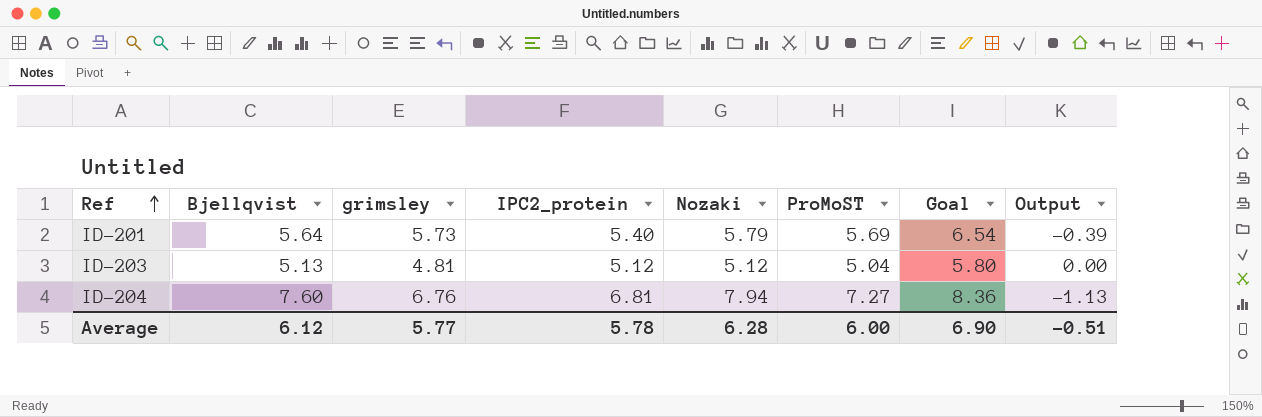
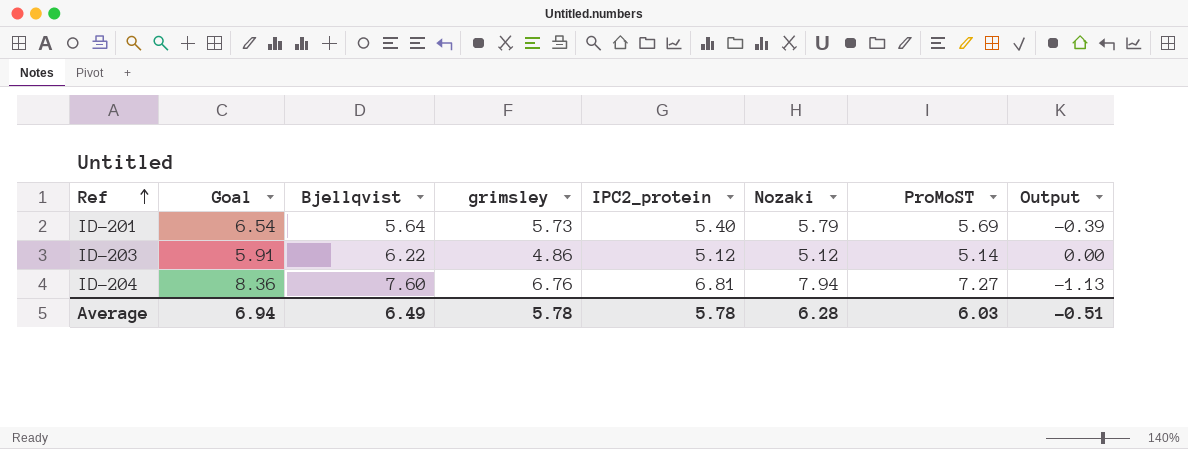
column Goal | position: 7 -> 2
ID-203 | Goal: 5.80 -> 5.91
ID-203 | Bjellqvist: 5.13 -> 6.22
ID-203 | grimsley: 4.81 -> 4.86
ID-203 | ProMoST: 5.04 -> 5.14
Average | Goal: 6.90 -> 6.94
Average | Bjellqvist: 6.12 -> 6.49
Average | grimsley: 5.77 -> 5.78
Average | ProMoST: 6.00 -> 6.03

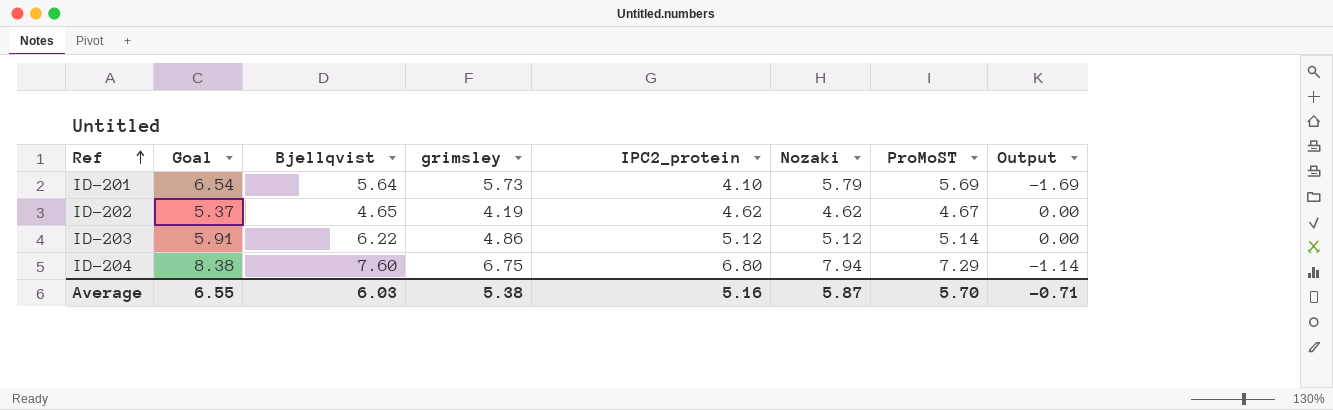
ID-201 | IPC2_protein: 5.40 -> 4.10
ID-201 | Output: -0.39 -> -1.69
row ID-202: none -> 5.37 | 4.65 | 4.19 | 4.62 | 4.62 | 4.67 | 0.00
ID-204 | Goal: 8.36 -> 8.38
ID-204 | grimsley: 6.76 -> 6.75
ID-204 | IPC2_protein: 6.81 -> 6.80
ID-204 | ProMoST: 7.27 -> 7.29
ID-204 | Output: -1.13 -> -1.14
Average | Goal: 6.94 -> 6.55
Average | Bjellqvist: 6.49 -> 6.03
Average | grimsley: 5.78 -> 5.38
Average | IPC2_protein: 5.78 -> 5.16
Average | Nozaki: 6.28 -> 5.87
Average | ProMoST: 6.03 -> 5.70
Average | Output: -0.51 -> -0.71

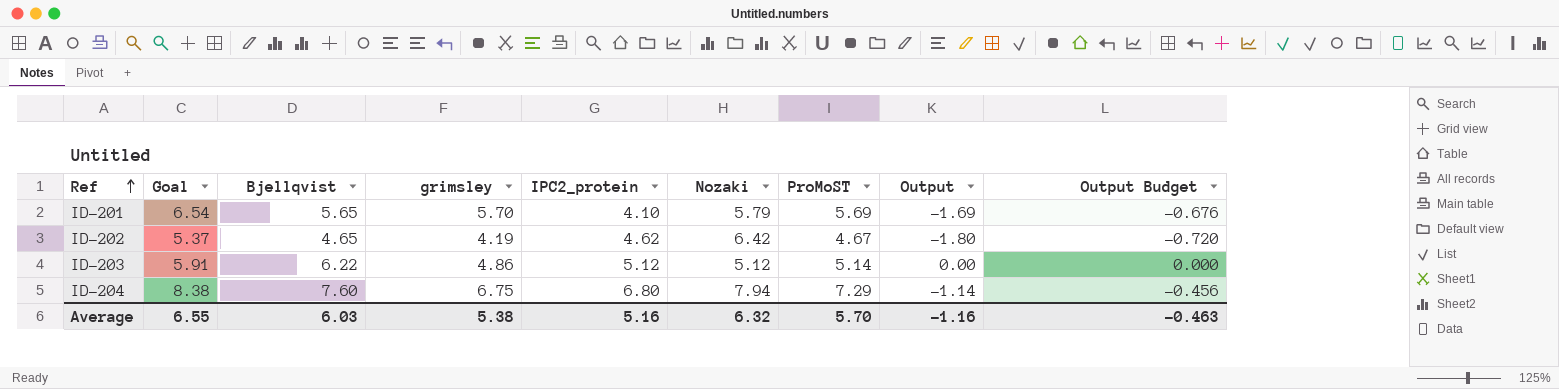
column Output Budget | formula: none -> [Output] * 0.4
ID-201 | Bjellqvist: 5.64 -> 5.65
ID-201 | grimsley: 5.73 -> 5.70
ID-202 | Nozaki: 4.62 -> 6.42
ID-202 | Output: 0.00 -> -1.80
Average | Nozaki: 5.87 -> 6.32
Average | Output: -0.71 -> -1.16

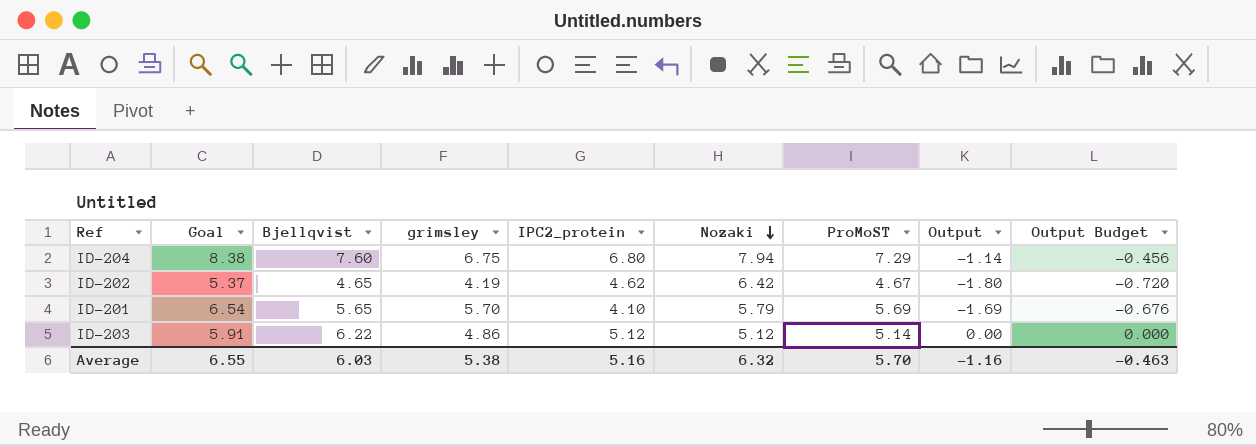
row order: Ref ascending -> Nozaki descending

